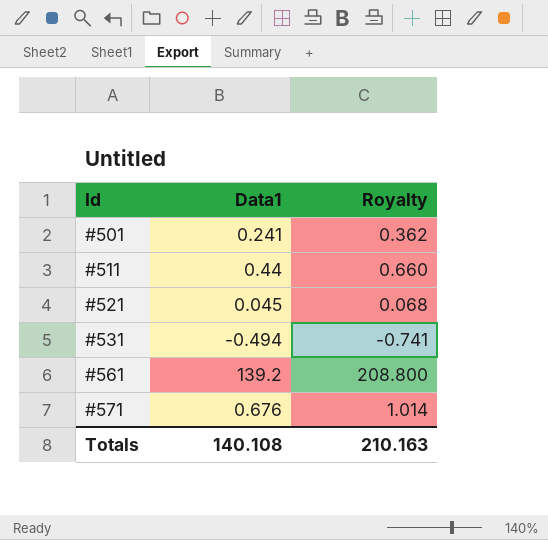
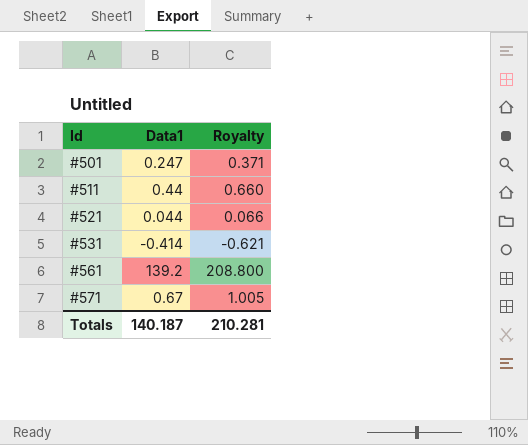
#501 | Data1: 0.241 -> 0.247
#501 | Royalty: 0.362 -> 0.371
#521 | Data1: 0.045 -> 0.044
#521 | Royalty: 0.068 -> 0.066
#531 | Data1: -0.494 -> -0.414
#531 | Royalty: -0.741 -> -0.621
#571 | Data1: 0.676 -> 0.67
#571 | Royalty: 1.014 -> 1.005
Totals | Data1: 140.108 -> 140.187
Totals | Royalty: 210.163 -> 210.281

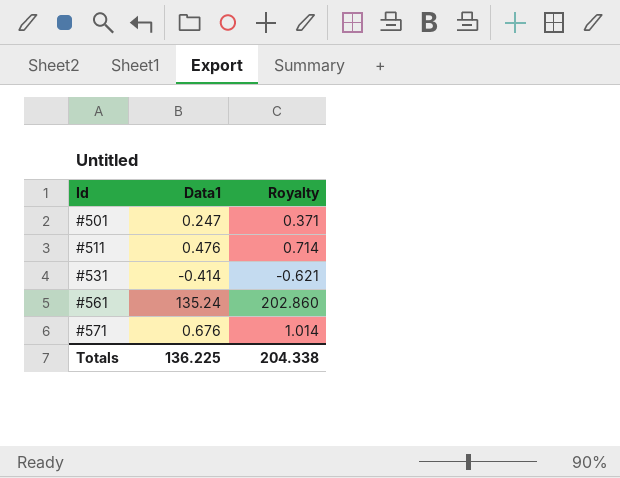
row #521: 0.044 | 0.066 -> none
#511 | Data1: 0.44 -> 0.476
#511 | Royalty: 0.660 -> 0.714
#561 | Data1: 139.2 -> 135.24
#561 | Royalty: 208.800 -> 202.860
#571 | Data1: 0.67 -> 0.676
#571 | Royalty: 1.005 -> 1.014
Totals | Data1: 140.187 -> 136.225
Totals | Royalty: 210.281 -> 204.338

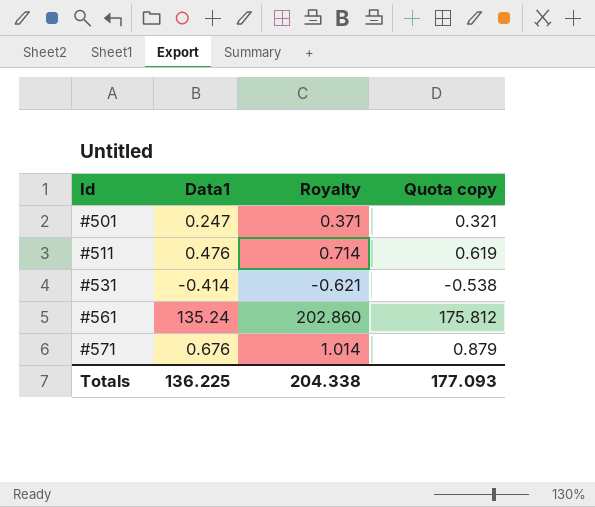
column Quota copy | formula: none -> [Data1] * 1.3

